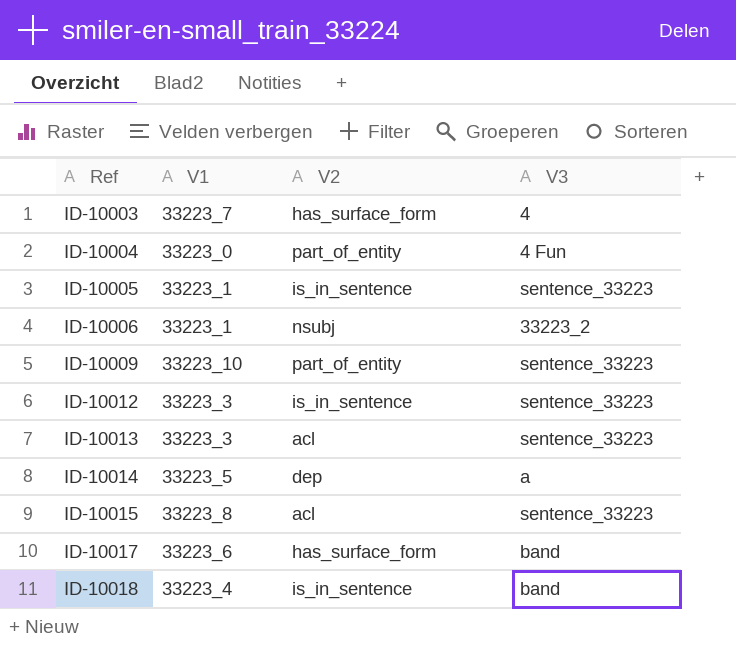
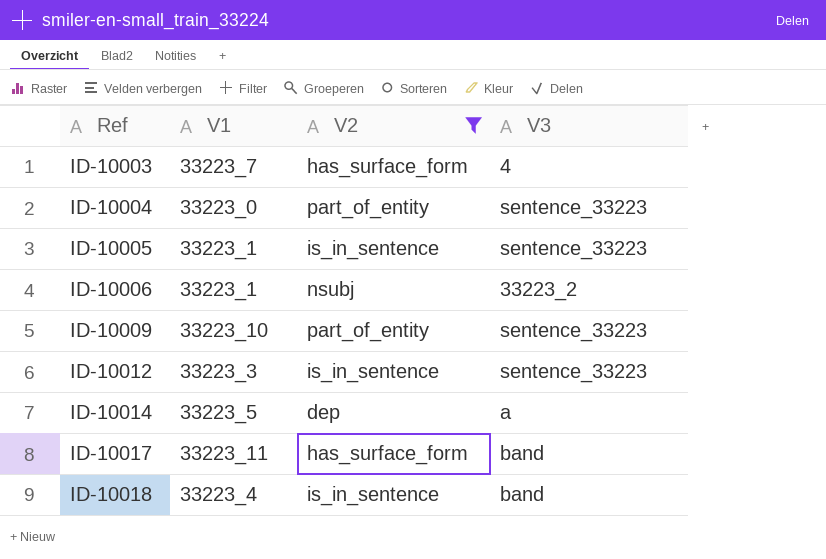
filter: none -> V2 != acl
ID-10004 | V3: 4 Fun -> sentence_33223
ID-10017 | V1: 33223_6 -> 33223_11

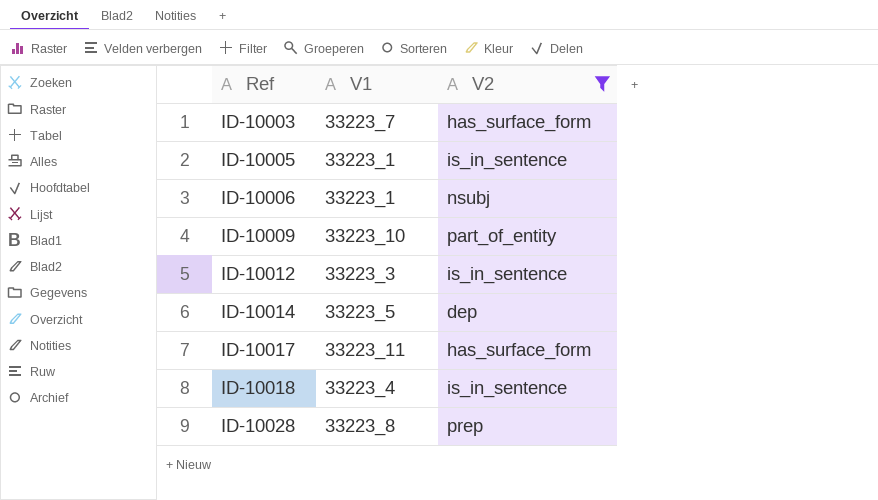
column V3 | position: 4 -> none
row ID-10004: 33223_0 | part_of_entity | sentence_33223 -> none
row ID-10028: none -> 33223_8 | prep

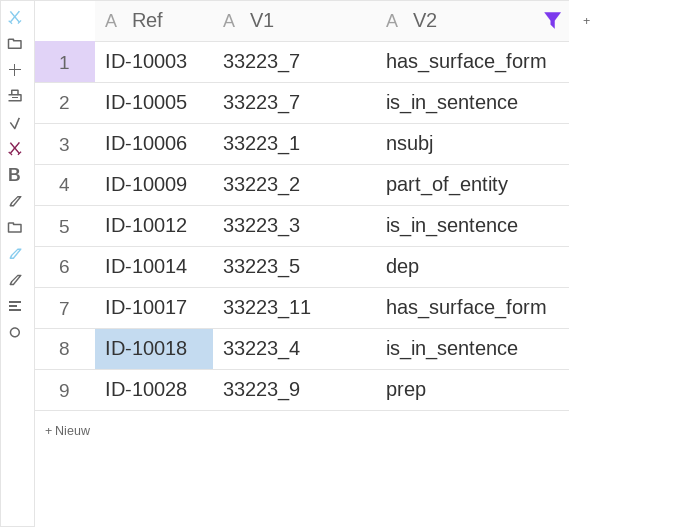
ID-10005 | V1: 33223_1 -> 33223_7
ID-10009 | V1: 33223_10 -> 33223_2
ID-10028 | V1: 33223_8 -> 33223_9

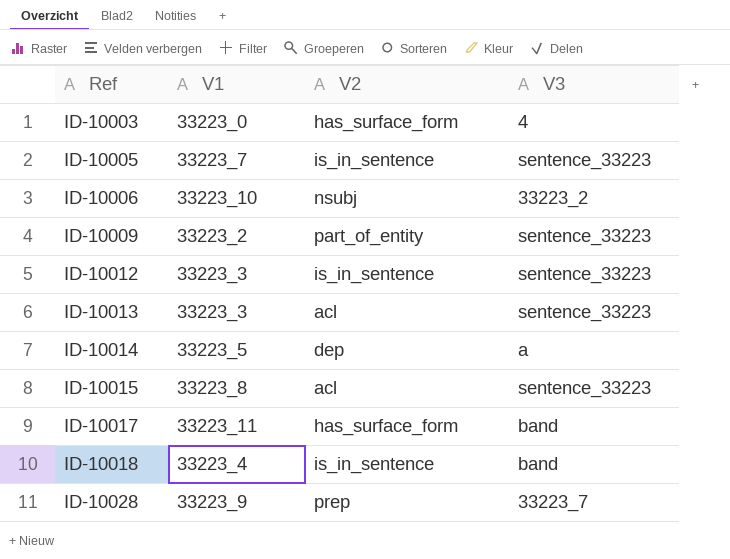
filter: V2 != acl -> none
column V3 | position: none -> 4
ID-10003 | V1: 33223_7 -> 33223_0
ID-10006 | V1: 33223_1 -> 33223_10

